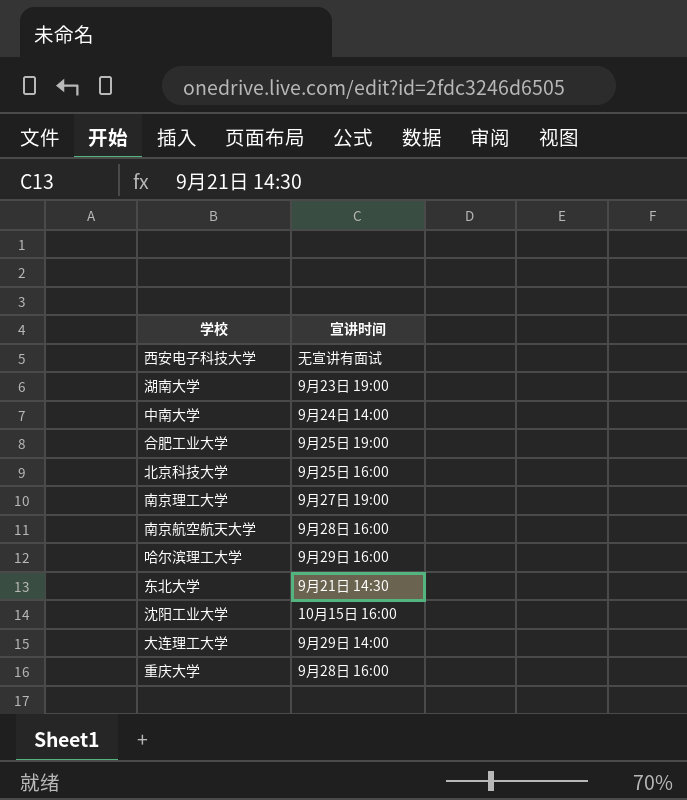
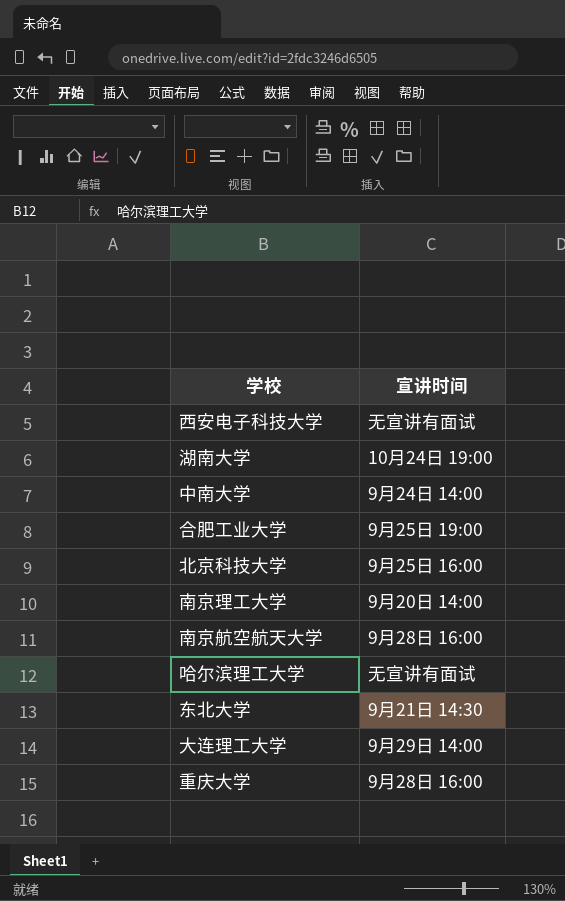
row 沈阳工业大学: 10月15日 16:00 -> none
湖南大学 | 宣讲时间: 9月23日 19:00 -> 10月24日 19:00
南京理工大学 | 宣讲时间: 9月27日 19:00 -> 9月20日 14:00
哈尔滨理工大学 | 宣讲时间: 9月29日 16:00 -> 无宣讲有面试

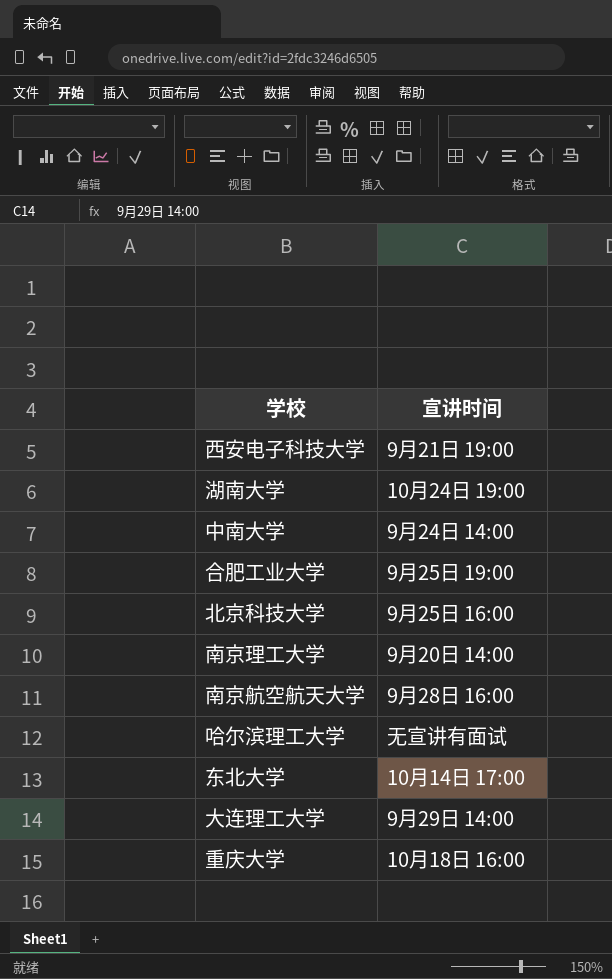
西安电子科技大学 | 宣讲时间: 无宣讲有面试 -> 9月21日 19:00
东北大学 | 宣讲时间: 9月21日 14:30 -> 10月14日 17:00
重庆大学 | 宣讲时间: 9月28日 16:00 -> 10月18日 16:00

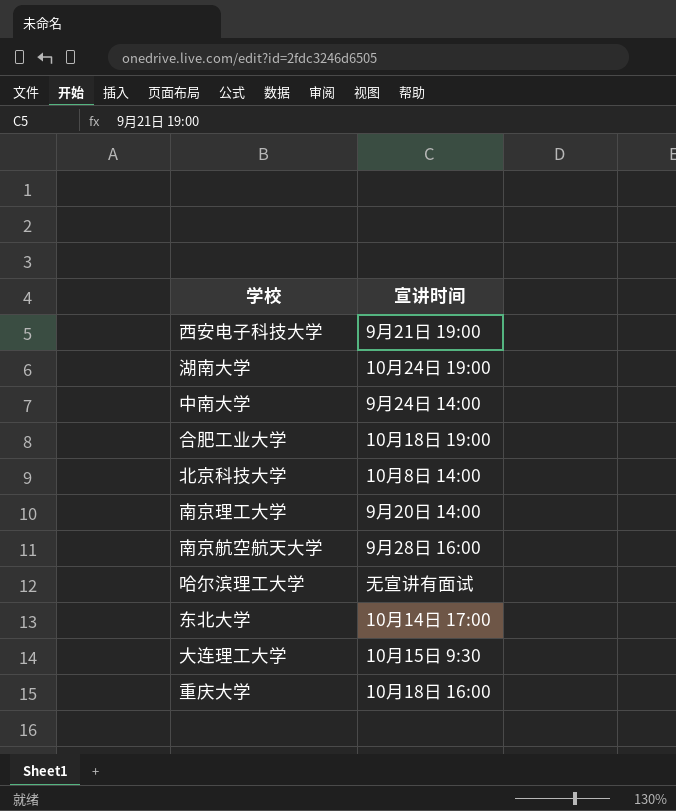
合肥工业大学 | 宣讲时间: 9月25日 19:00 -> 10月18日 19:00
北京科技大学 | 宣讲时间: 9月25日 16:00 -> 10月8日 14:00
大连理工大学 | 宣讲时间: 9月29日 14:00 -> 10月15日 9:30

